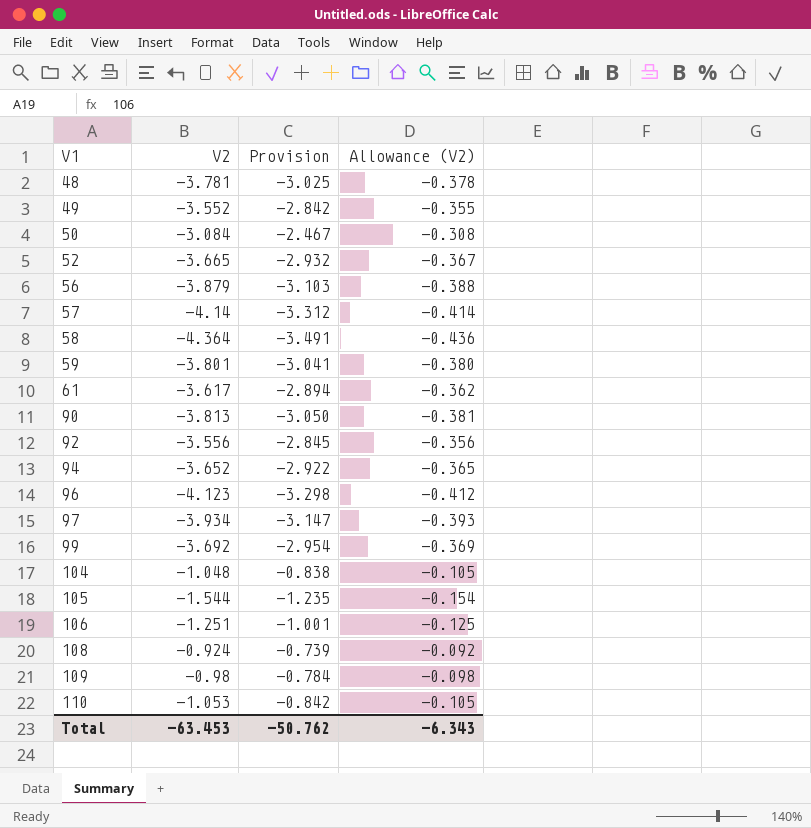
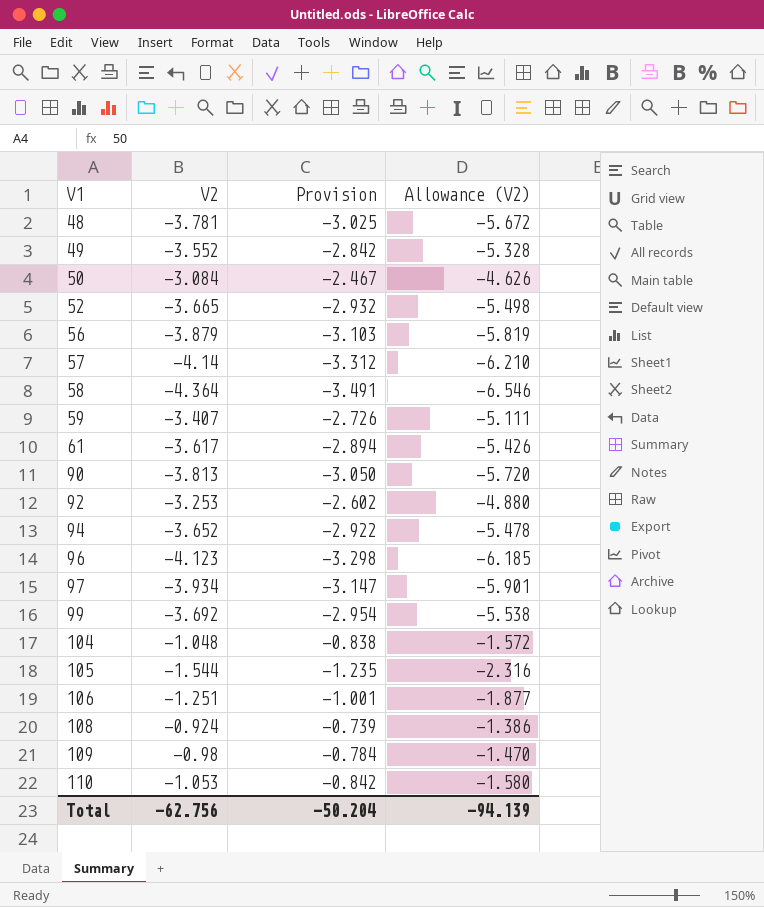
column Allowance (V2) | formula: [V2] * 0.1 -> [V2] * 1.5
59 | V2: -3.801 -> -3.407
59 | Provision: -3.041 -> -2.726
92 | V2: -3.556 -> -3.253
92 | Provision: -2.845 -> -2.602
Total | V2: -63.453 -> -62.756
Total | Provision: -50.762 -> -50.204
Total | Allowance (V2): -6.343 -> -94.139

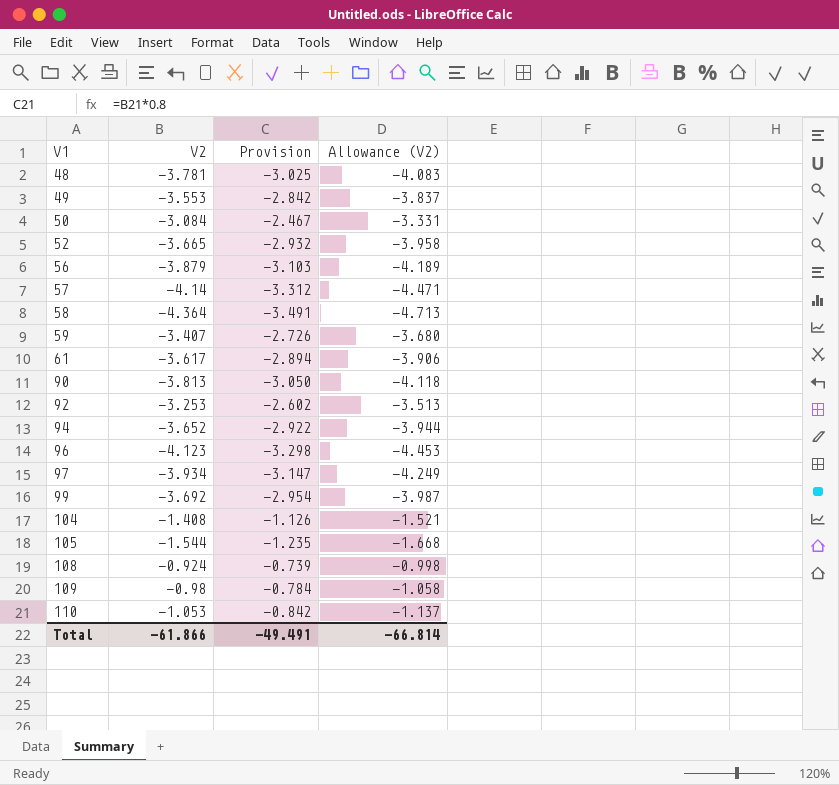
column Allowance (V2) | formula: [V2] * 1.5 -> [V2] * 1.08
row 106: -1.251 | -1.001 | -1.877 -> none
49 | V2: -3.552 -> -3.553
104 | V2: -1.048 -> -1.408
104 | Provision: -0.838 -> -1.126
Total | V2: -62.756 -> -61.866
Total | Provision: -50.204 -> -49.491
Total | Allowance (V2): -94.139 -> -66.814

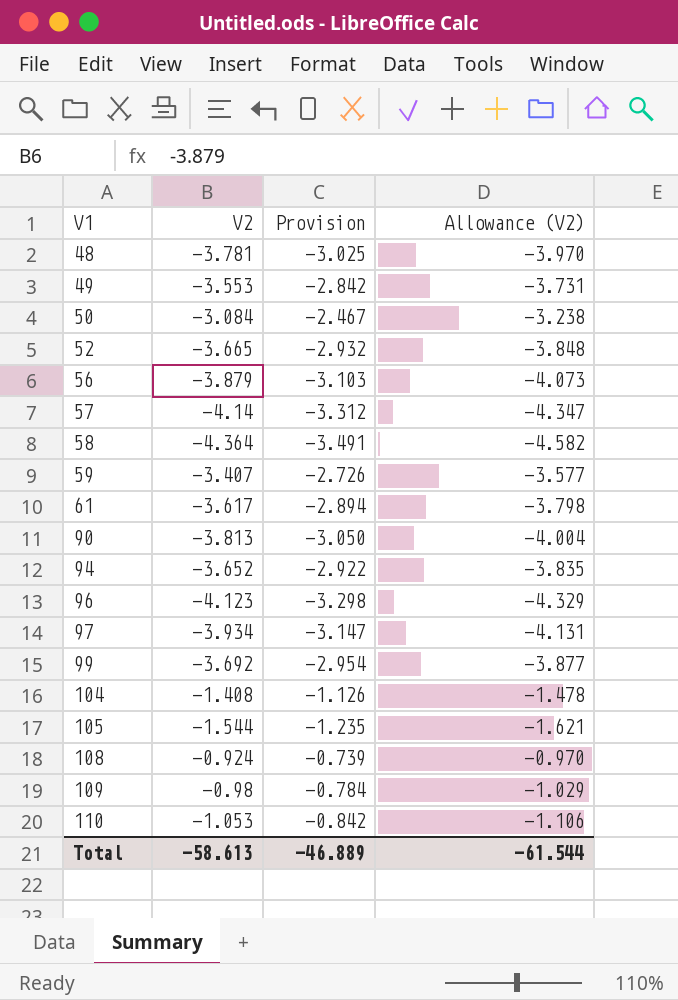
column Allowance (V2) | formula: [V2] * 1.08 -> [V2] * 1.05
row 92: -3.253 | -2.602 | -3.513 -> none
Total | V2: -61.866 -> -58.613
Total | Provision: -49.491 -> -46.889
Total | Allowance (V2): -66.814 -> -61.544

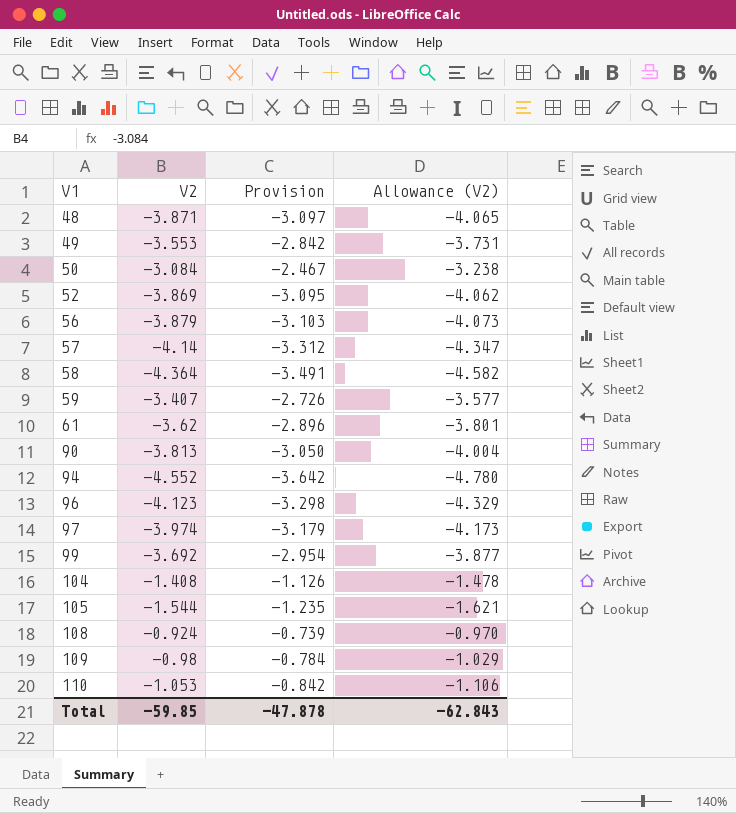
48 | V2: -3.781 -> -3.871
48 | Provision: -3.025 -> -3.097
48 | Allowance (V2): -3.970 -> -4.065
52 | V2: -3.665 -> -3.869
52 | Provision: -2.932 -> -3.095
52 | Allowance (V2): -3.848 -> -4.062
61 | V2: -3.617 -> -3.62
61 | Provision: -2.894 -> -2.896
61 | Allowance (V2): -3.798 -> -3.801
94 | V2: -3.652 -> -4.552
94 | Provision: -2.922 -> -3.642
94 | Allowance (V2): -3.835 -> -4.780
97 | V2: -3.934 -> -3.974
97 | Provision: -3.147 -> -3.179
97 | Allowance (V2): -4.131 -> -4.173
Total | V2: -58.613 -> -59.85
Total | Provision: -46.889 -> -47.878
Total | Allowance (V2): -61.544 -> -62.843

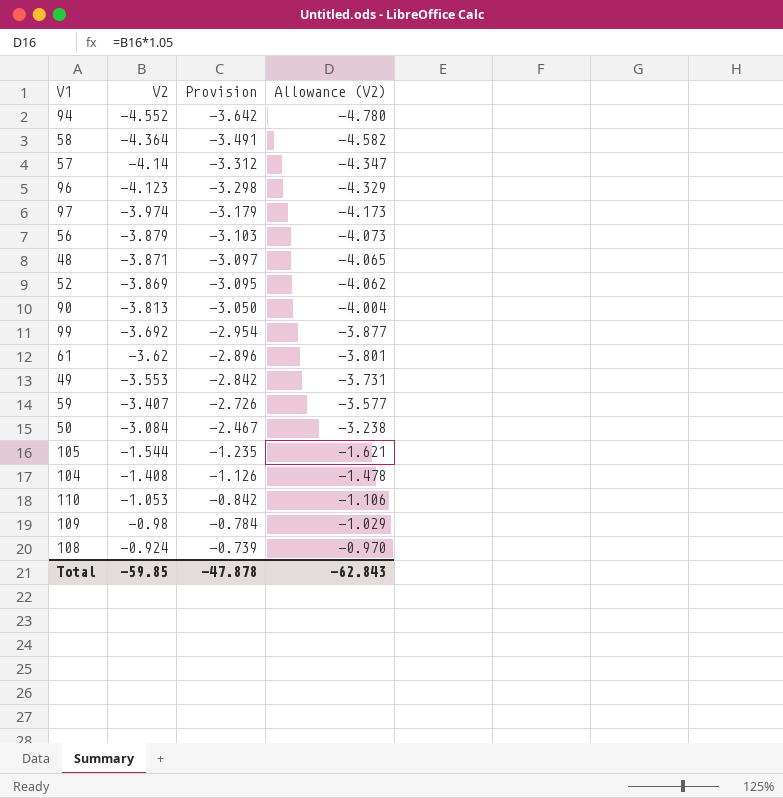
row order: V1 ascending -> V2 ascending

